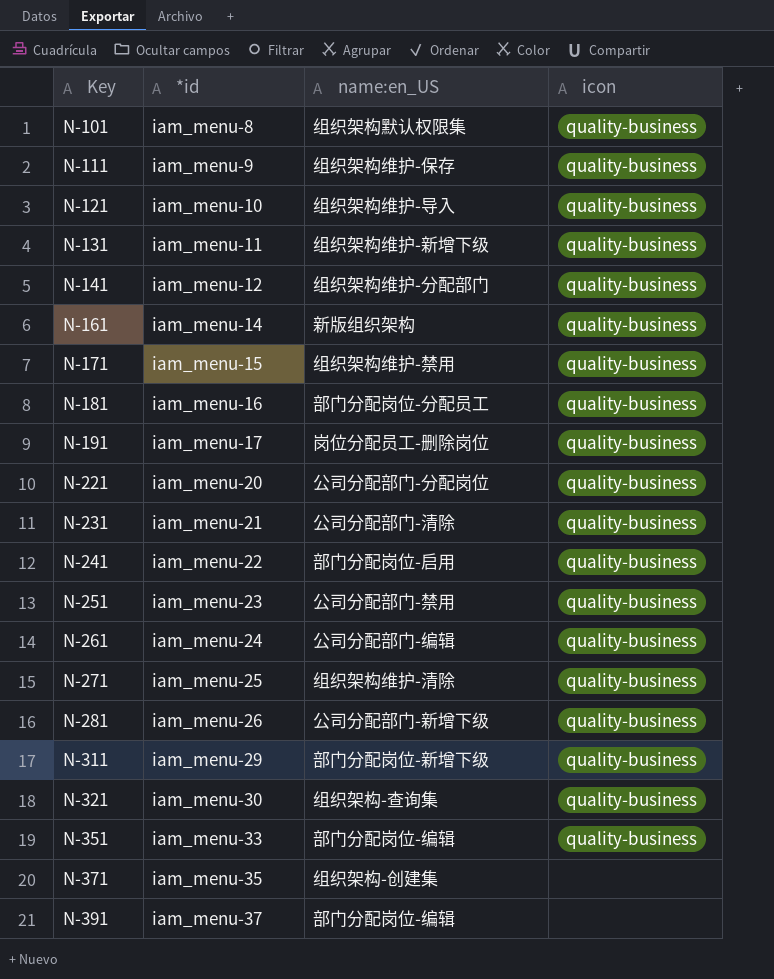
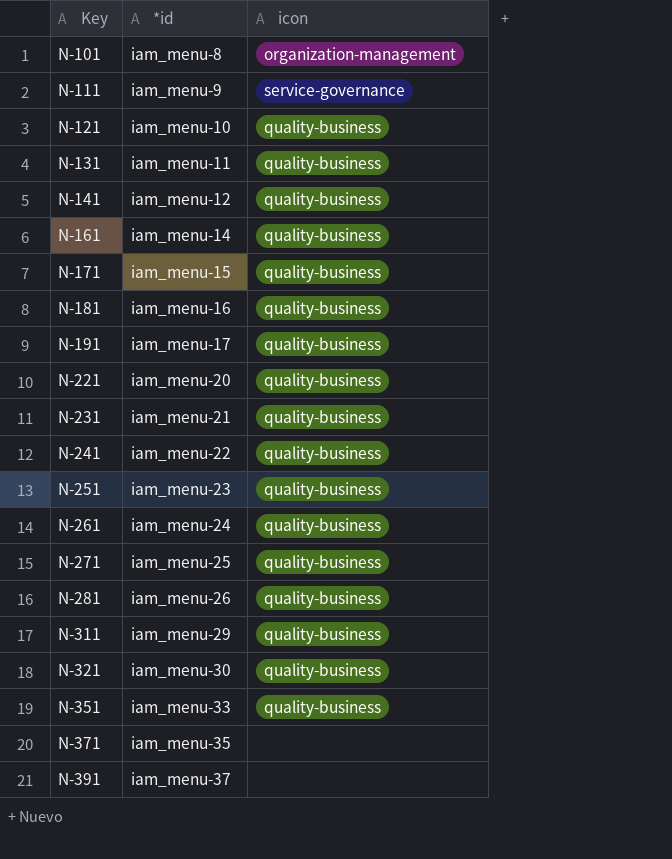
column name:en_US | position: 3 -> none
N-101 | icon: quality-business -> organization-management
N-111 | icon: quality-business -> service-governance

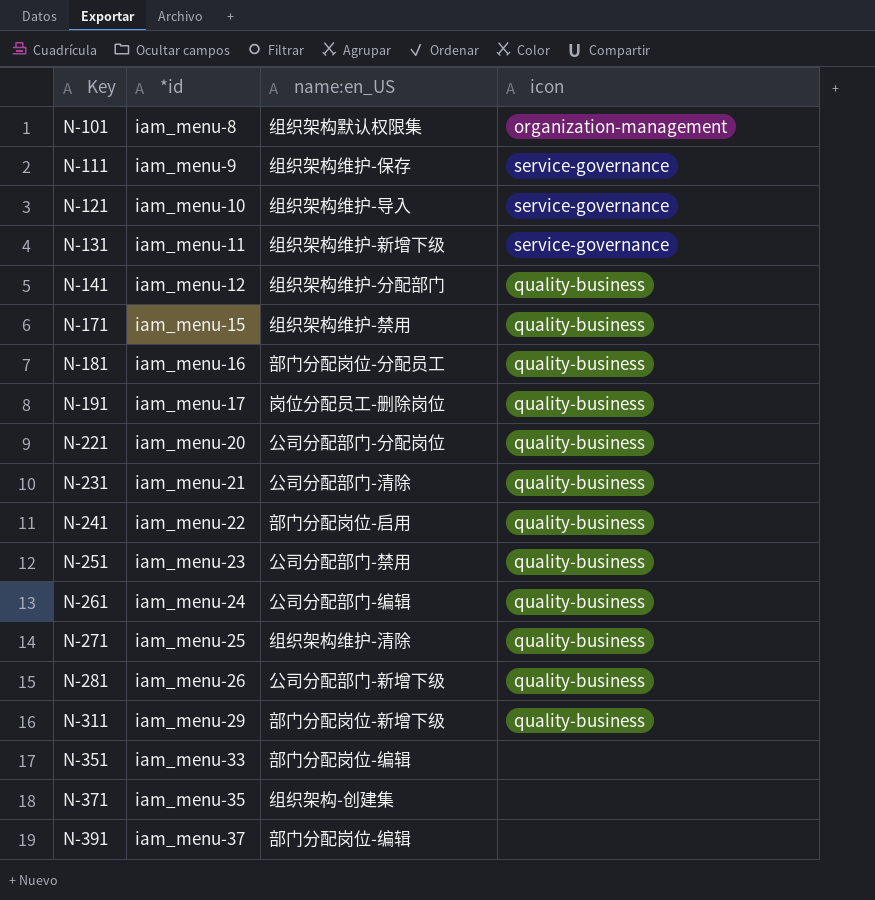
column name:en_US | position: none -> 3
row N-161: iam_menu-14 | quality-business -> none
row N-321: iam_menu-30 | quality-business -> none
N-121 | icon: quality-business -> service-governance
N-131 | icon: quality-business -> service-governance
N-351 | icon: quality-business -> none

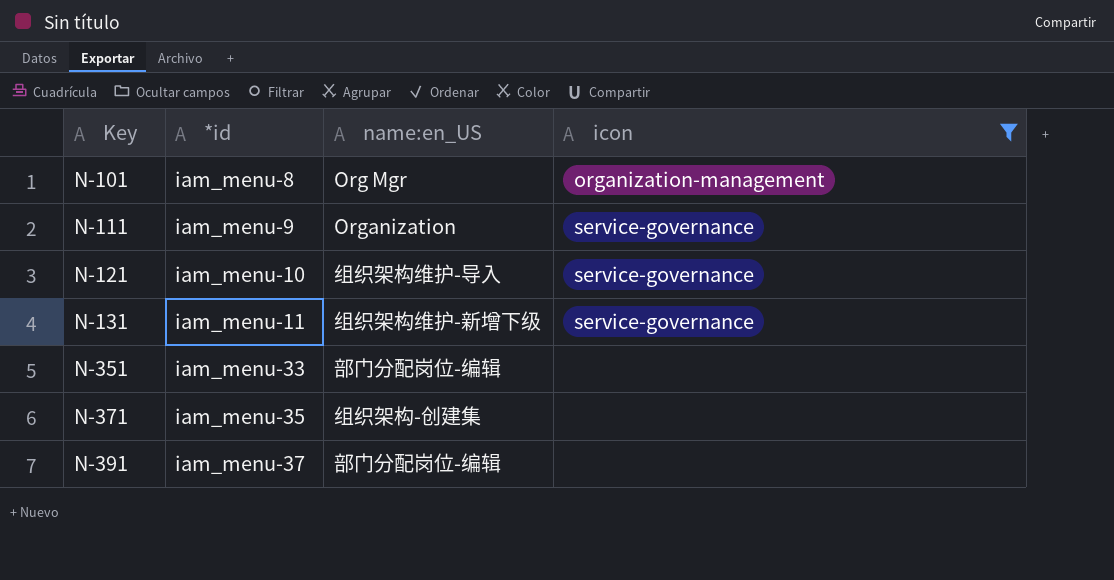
filter: none -> icon != quality-business
N-101 | name:en_US: 组织架构默认权限集 -> Org Mgr
N-111 | name:en_US: 组织架构维护-保存 -> Organization

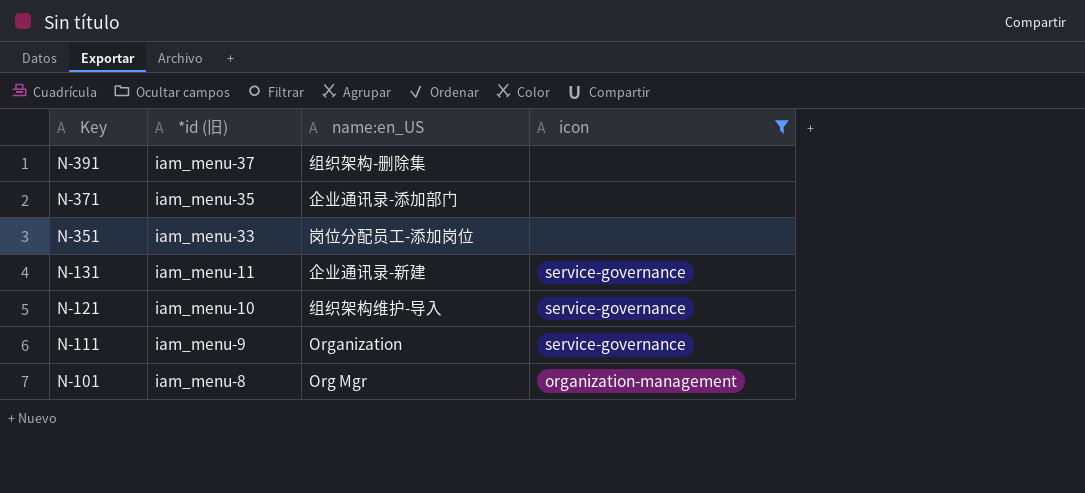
row order: Key ascending -> Key descending
column name: *id -> *id (旧)
N-391 | name:en_US: 部门分配岗位-编辑 -> 组织架构-删除集
N-371 | name:en_US: 组织架构-创建集 -> 企业通讯录-添加部门
N-351 | name:en_US: 部门分配岗位-编辑 -> 岗位分配员工-添加岗位
N-131 | name:en_US: 组织架构维护-新增下级 -> 企业通讯录-新建

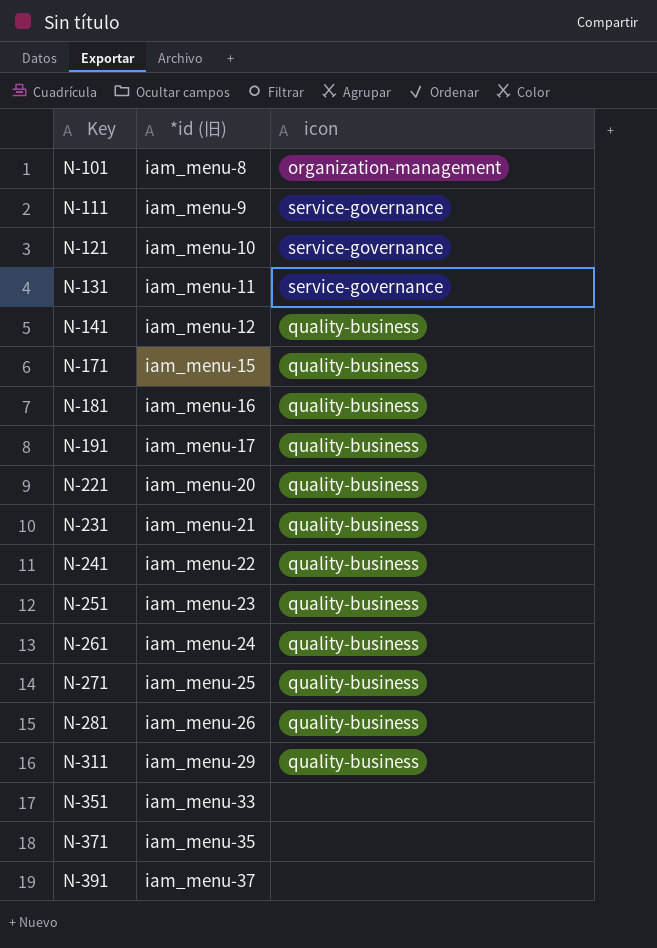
filter: icon != quality-business -> none
row order: Key descending -> Key ascending
column name:en_US | position: 3 -> none

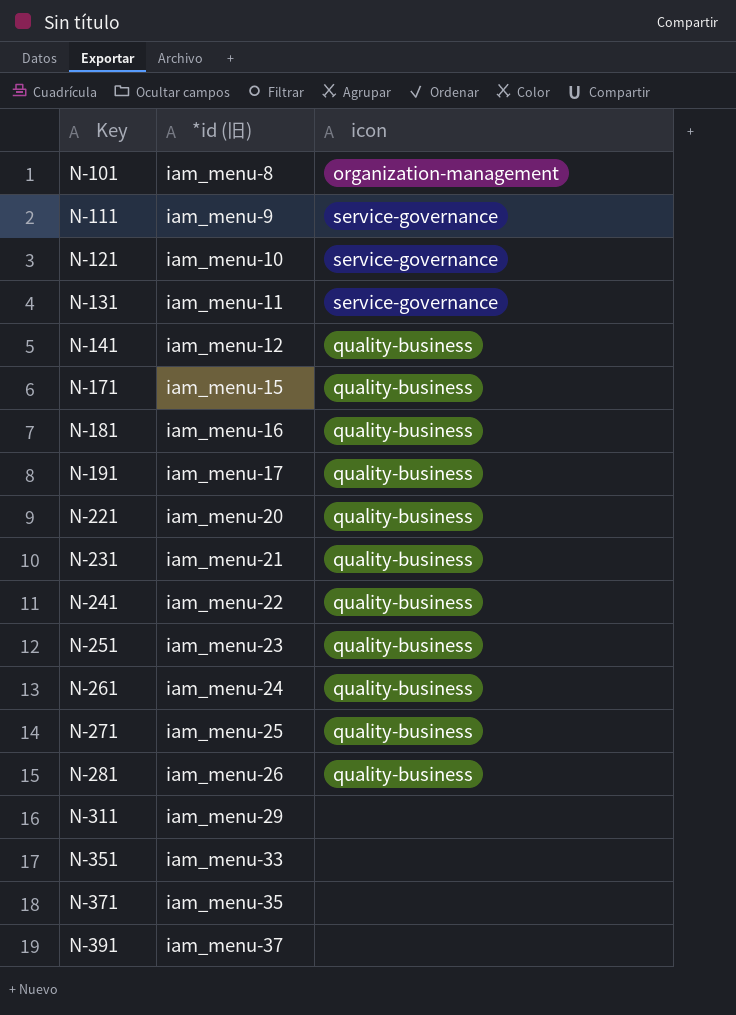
N-311 | icon: quality-business -> none

